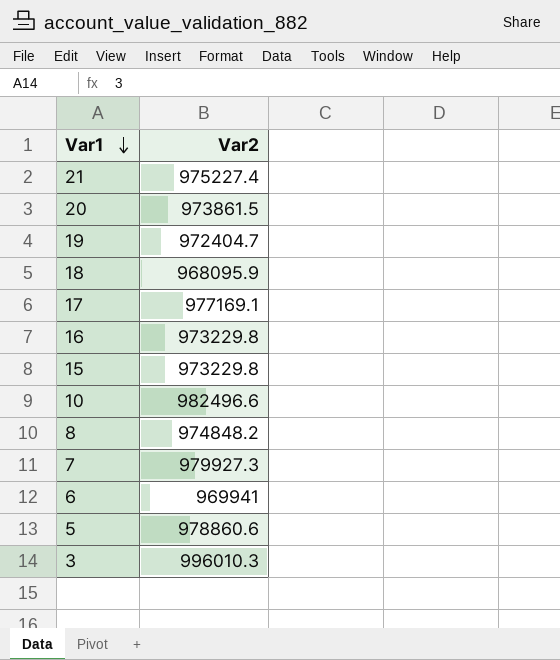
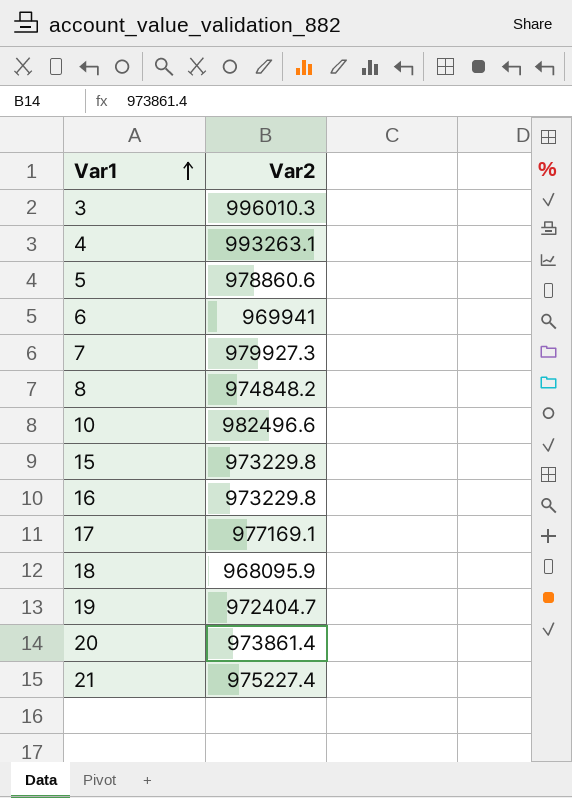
row order: Var1 descending -> Var1 ascending
row 4: none -> 993263.1
20 | Var2: 973861.5 -> 973861.4

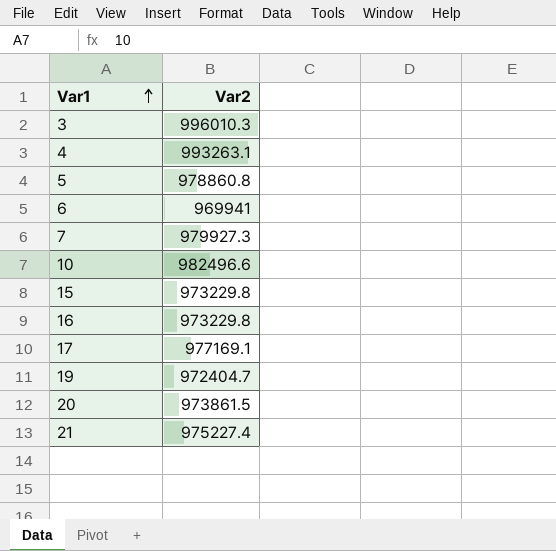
row 8: 974848.2 -> none
row 18: 968095.9 -> none
5 | Var2: 978860.6 -> 978860.8
20 | Var2: 973861.4 -> 973861.5

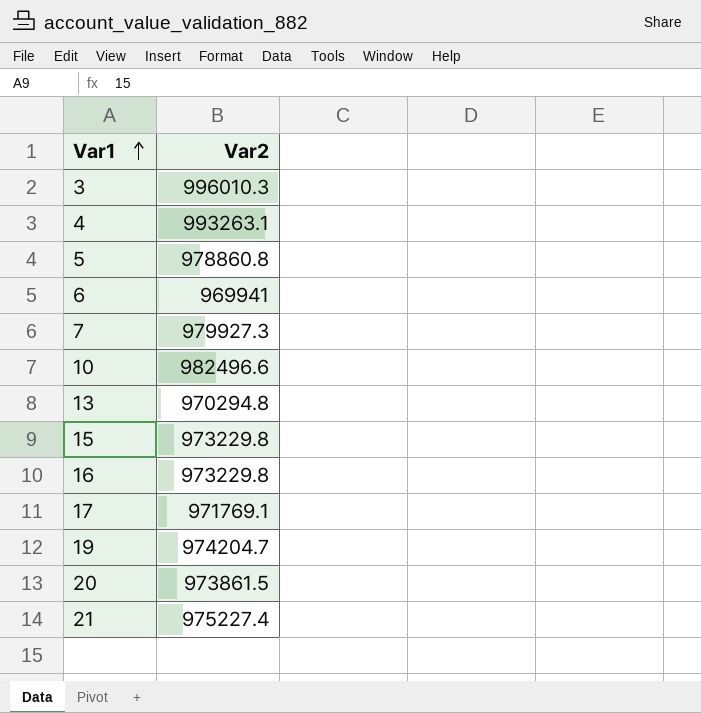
row 13: none -> 970294.8
17 | Var2: 977169.1 -> 971769.1
19 | Var2: 972404.7 -> 974204.7

